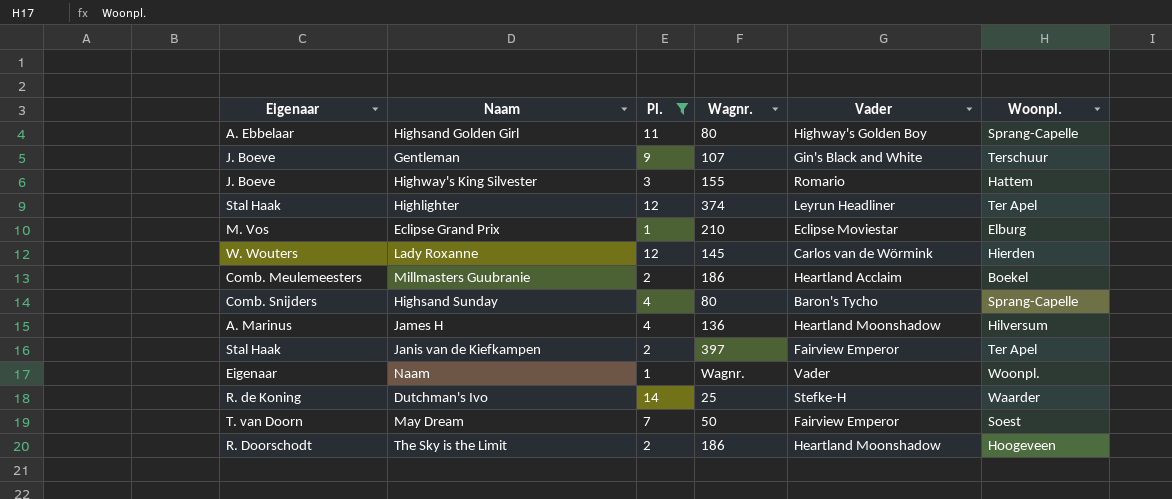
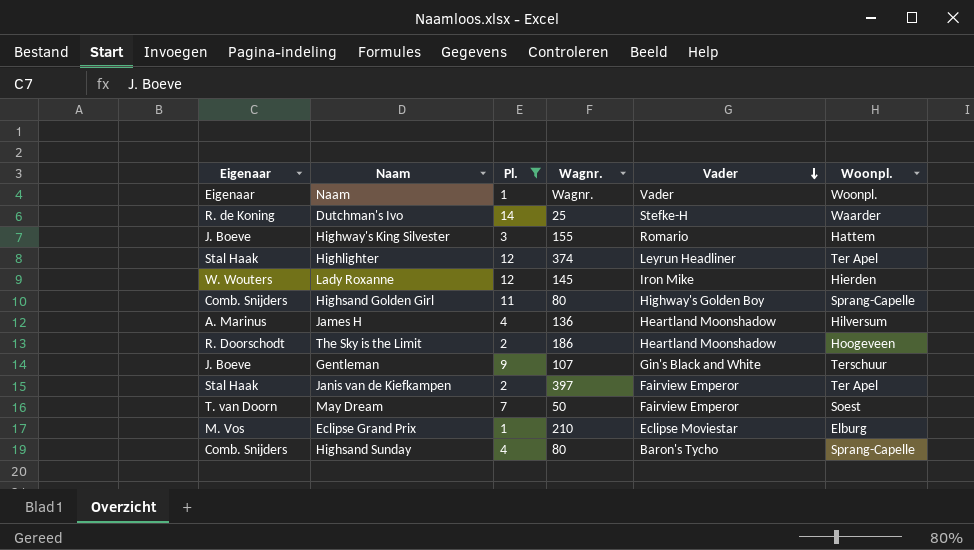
row order: none -> Vader descending
row Millmasters Guubranie: Comb. Meulemeesters | 2 | 186 | Heartland Acclaim | Boekel -> none
Lady Roxanne | Vader: Carlos van de Wörmink -> Iron Mike
Highsand Golden Girl | Eigenaar: A. Ebbelaar -> Comb. Snijders

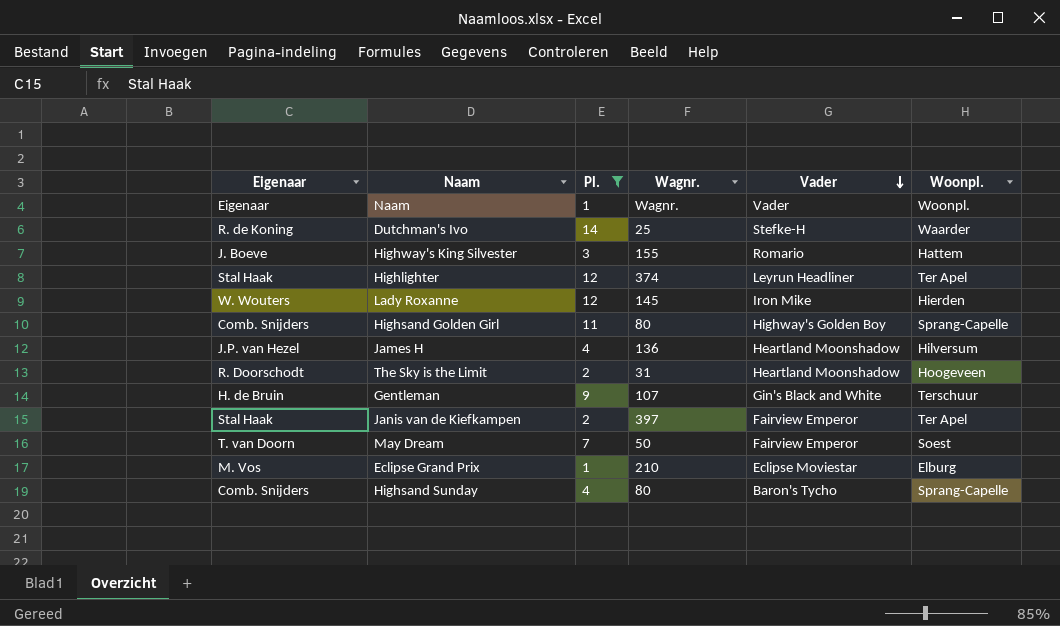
James H | Eigenaar: A. Marinus -> J.P. van Hezel
The Sky is the Limit | Wagnr.: 186 -> 31
Gentleman | Eigenaar: J. Boeve -> H. de Bruin

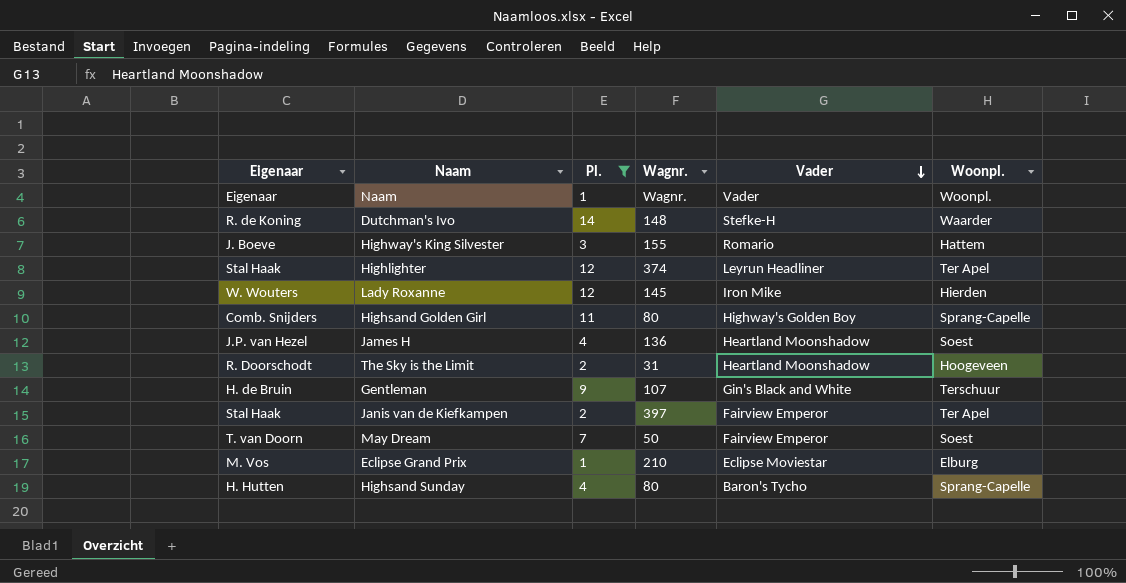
Dutchman's Ivo | Wagnr.: 25 -> 148
James H | Woonpl.: Hilversum -> Soest
Highsand Sunday | Eigenaar: Comb. Snijders -> H. Hutten

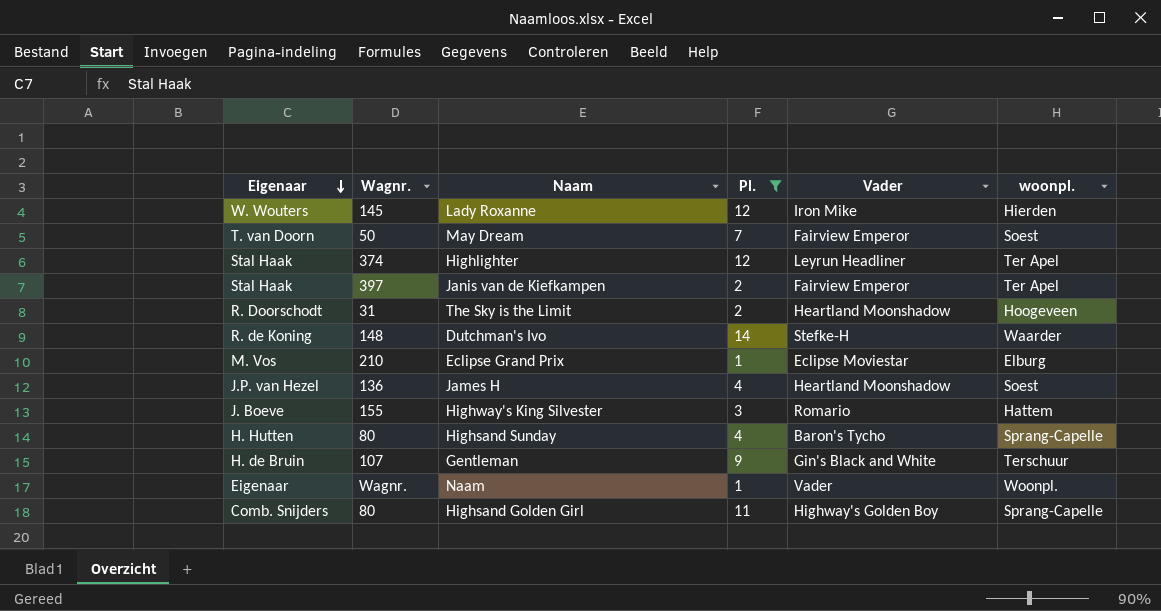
row order: Vader descending -> Eigenaar descending
column Wagnr. | position: 4 -> 2
column name: Woonpl. -> woonpl.

